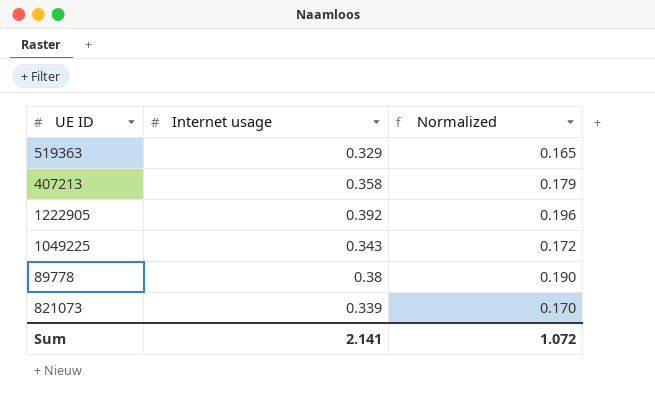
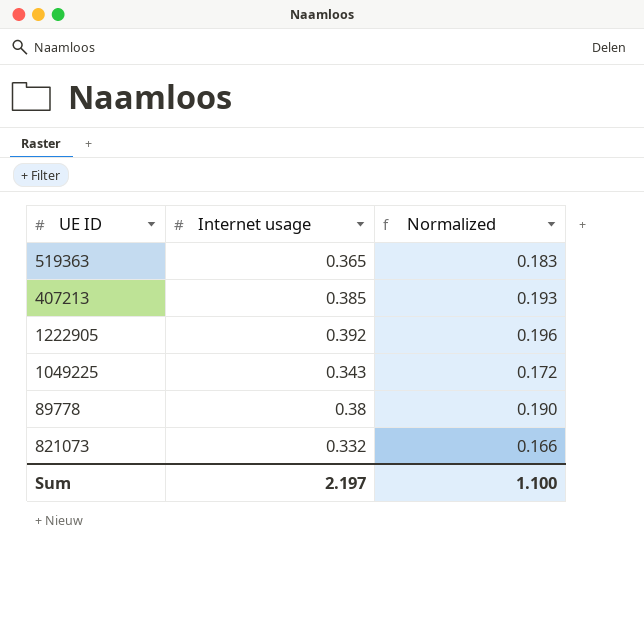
519363 | Internet usage: 0.329 -> 0.365
519363 | Normalized: 0.165 -> 0.183
407213 | Internet usage: 0.358 -> 0.385
407213 | Normalized: 0.179 -> 0.193
821073 | Internet usage: 0.339 -> 0.332
821073 | Normalized: 0.170 -> 0.166
Sum | Internet usage: 2.141 -> 2.197
Sum | Normalized: 1.072 -> 1.100

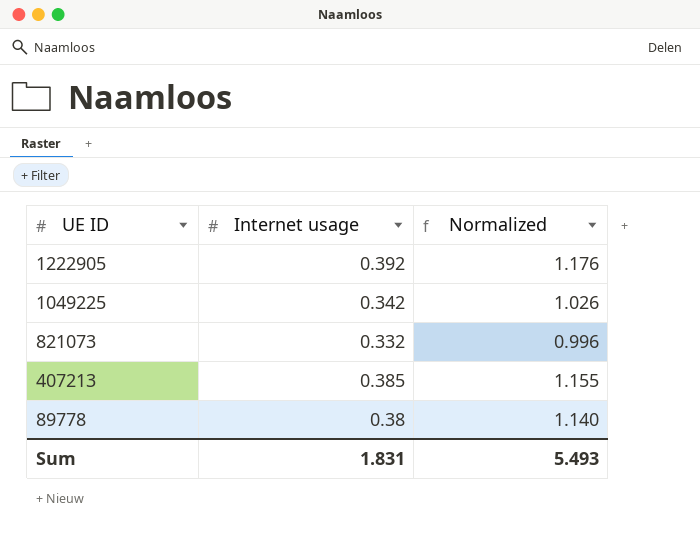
row order: none -> UE ID descending
column Normalized | formula: [Internet usage] * 0.5 -> [Internet usage] * 3
row 519363: 0.365 | 0.183 -> none
1049225 | Internet usage: 0.343 -> 0.342
Sum | Internet usage: 2.197 -> 1.831
Sum | Normalized: 1.100 -> 5.493

